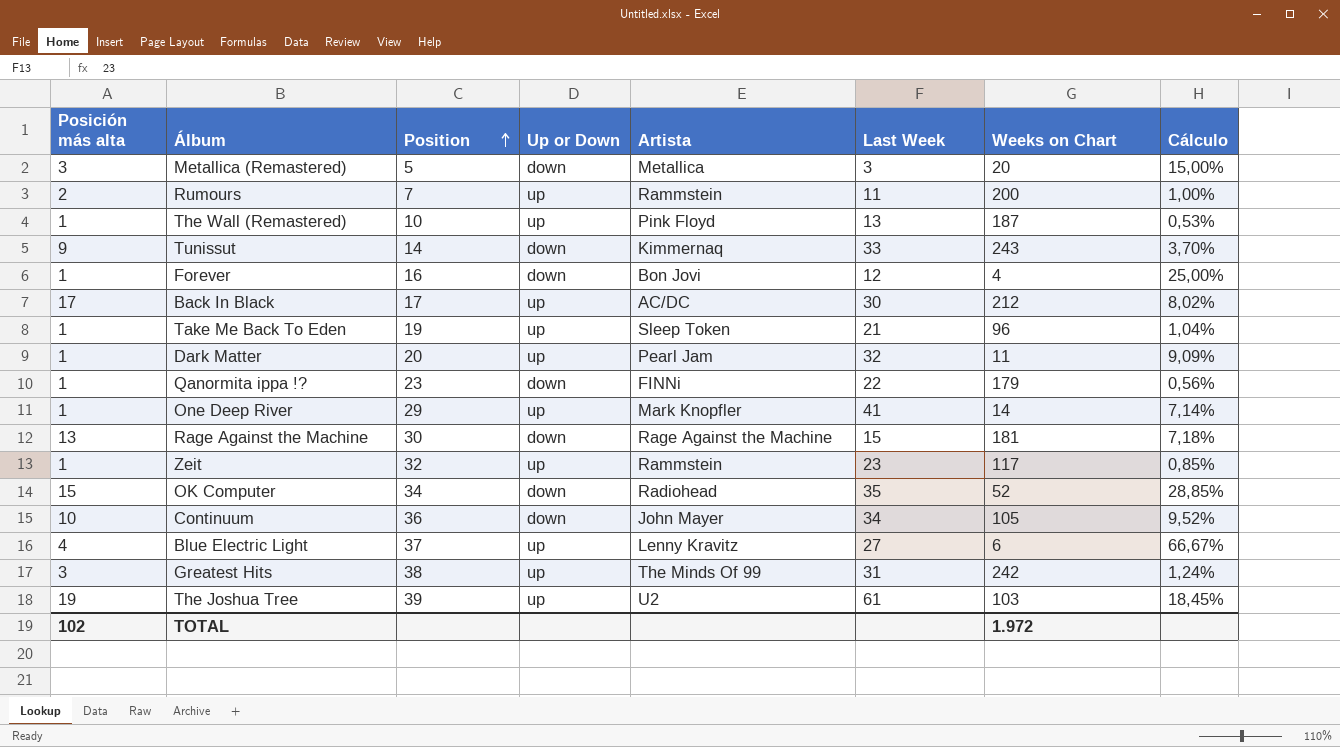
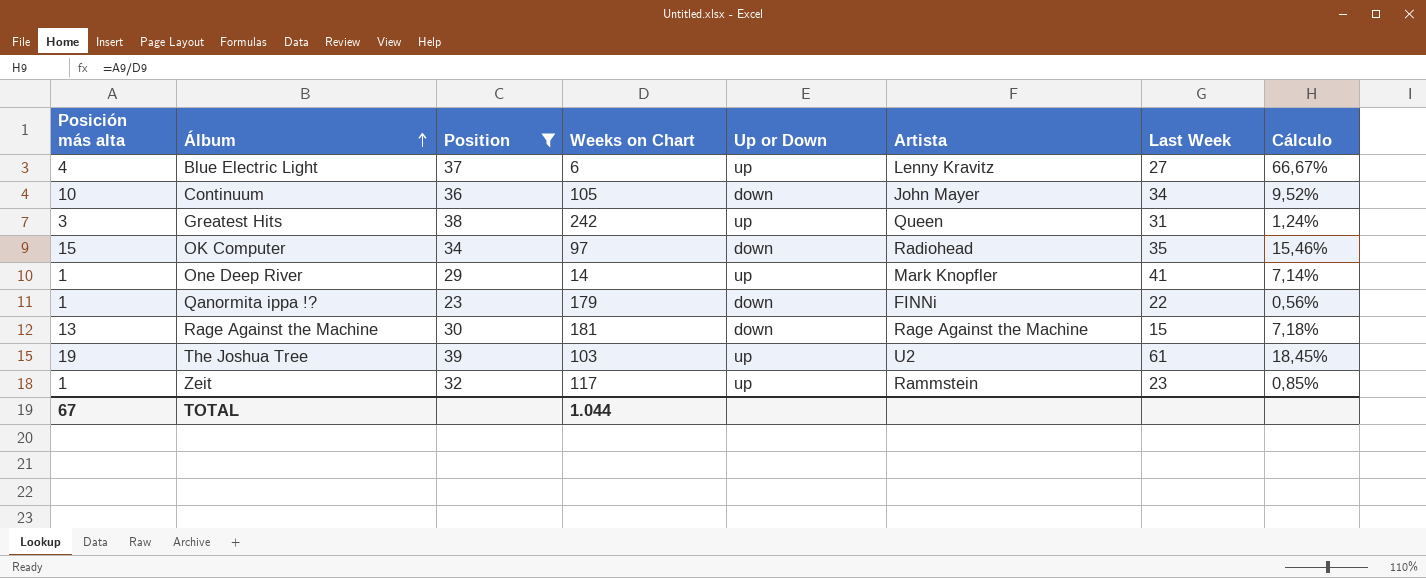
filter: none -> Position >= 23
row order: Position ascending -> Álbum ascending
column Weeks on Chart | position: 7 -> 4
Greatest Hits | Artista: The Minds Of 99 -> Queen
OK Computer | Weeks on Chart: 52 -> 97
OK Computer | Cálculo: 28,85% -> 15,46%
TOTAL | Posición más alta: 102 -> 67
TOTAL | Weeks on Chart: 1.972 -> 1.044

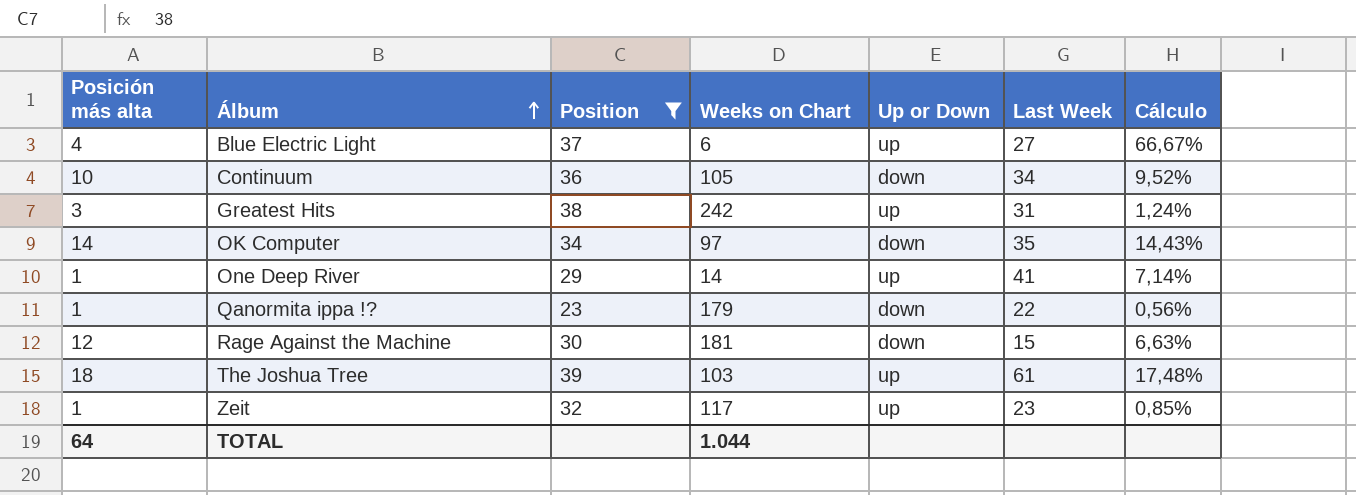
column Artista | position: 6 -> none
OK Computer | Posición más alta: 15 -> 14
OK Computer | Cálculo: 15,46% -> 14,43%
Rage Against the Machine | Posición más alta: 13 -> 12
Rage Against the Machine | Cálculo: 7,18% -> 6,63%
The Joshua Tree | Posición más alta: 19 -> 18
The Joshua Tree | Cálculo: 18,45% -> 17,48%
TOTAL | Posición más alta: 67 -> 64

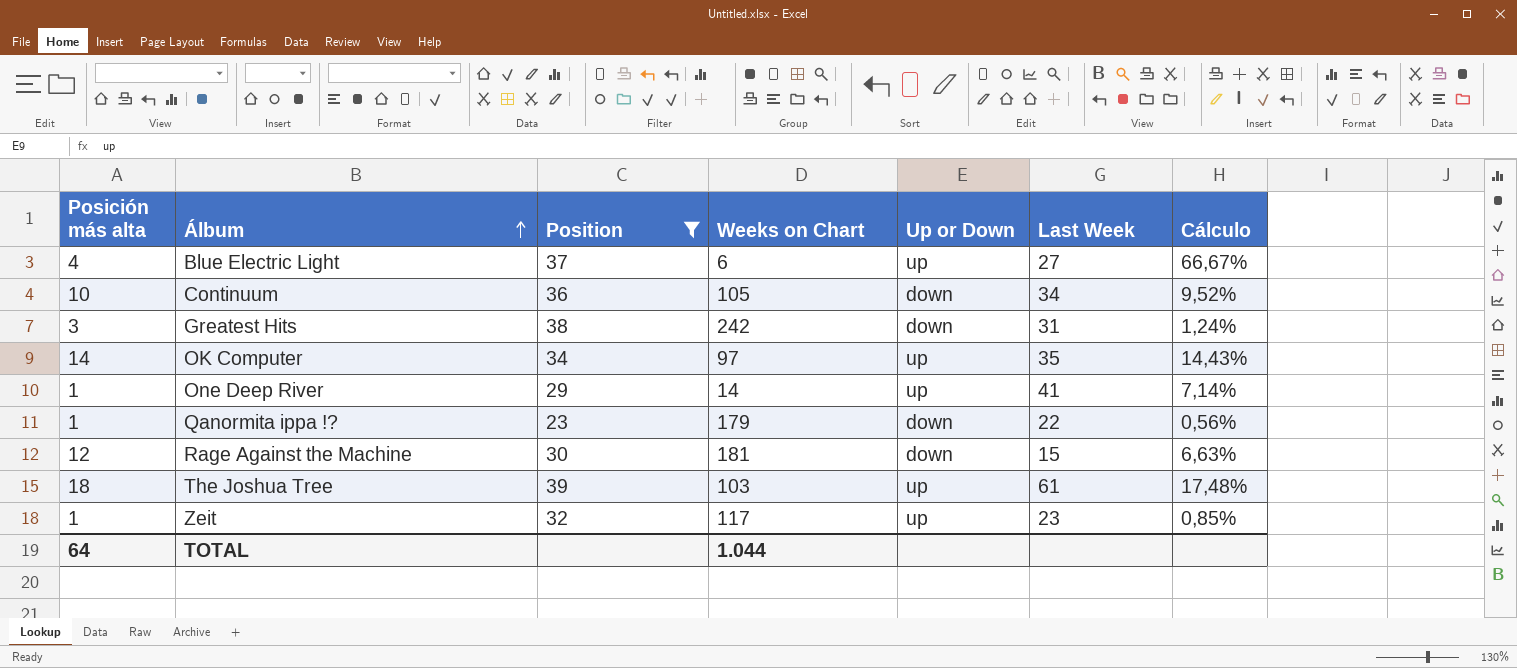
Greatest Hits | Up or Down: up -> down
OK Computer | Up or Down: down -> up

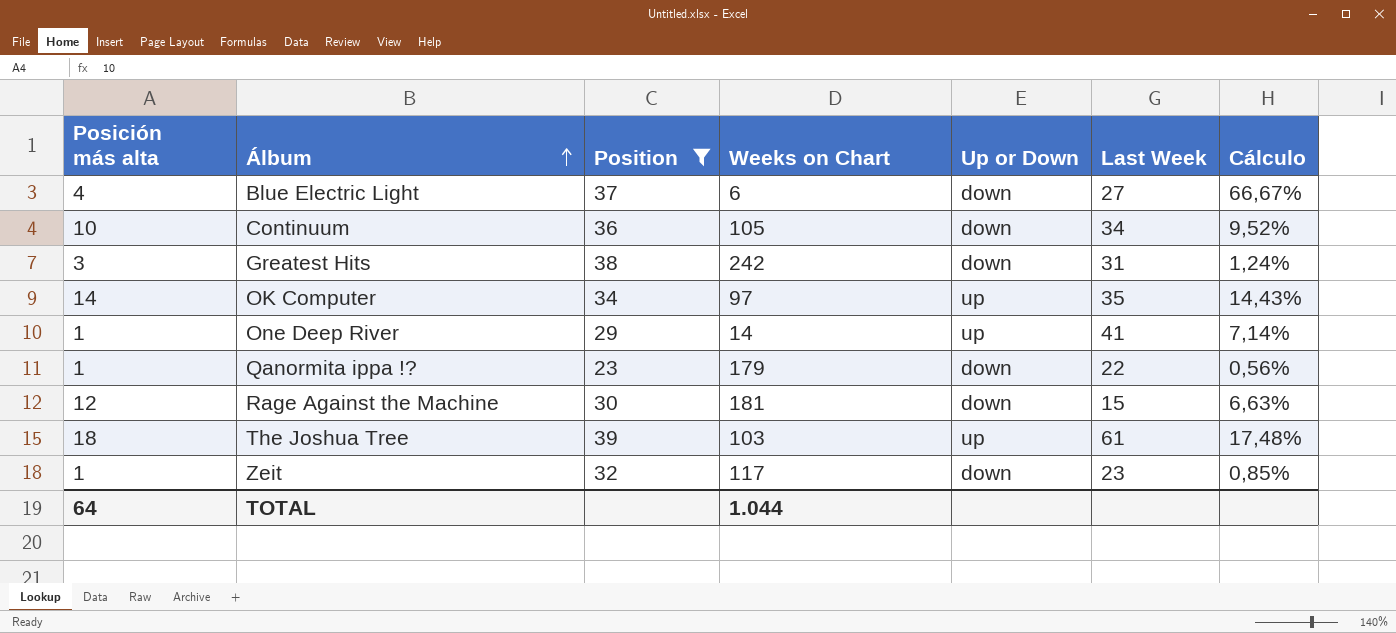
Blue Electric Light | Up or Down: up -> down
Zeit | Up or Down: up -> down

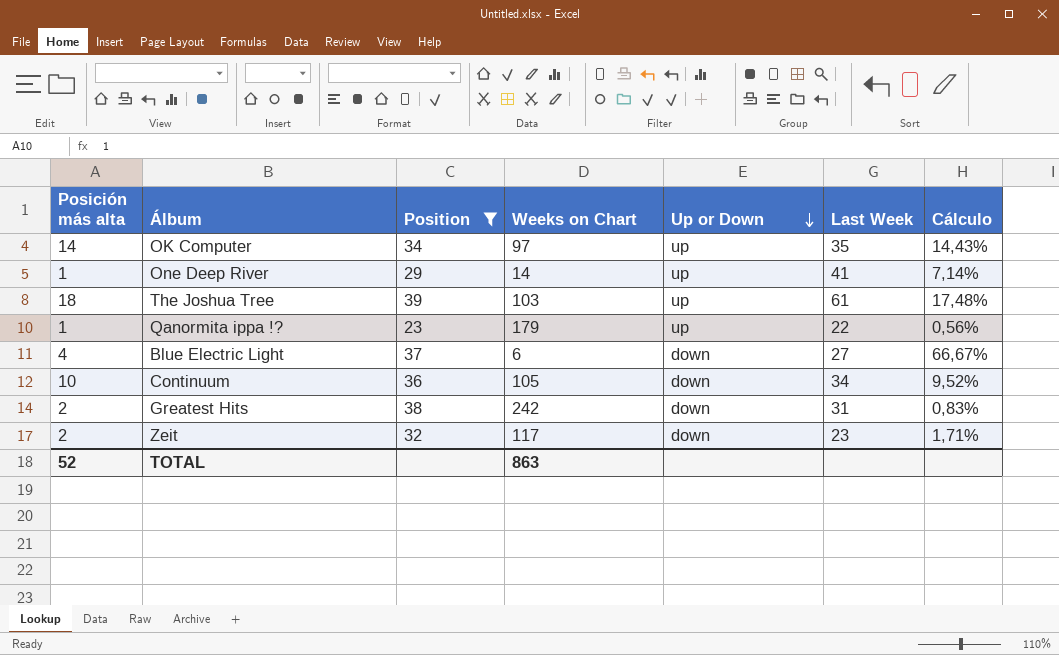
row order: Álbum ascending -> Up or Down descending
row Rage Against the Machine: 12 | 30 | 181 | down | 15 | 6,63% -> none
Qanormita ippa !? | Up or Down: down -> up
Greatest Hits | Posición más alta: 3 -> 2
Greatest Hits | Cálculo: 1,24% -> 0,83%
Zeit | Posición más alta: 1 -> 2
Zeit | Cálculo: 0,85% -> 1,71%
TOTAL | Posición más alta: 64 -> 52
TOTAL | Weeks on Chart: 1.044 -> 863

